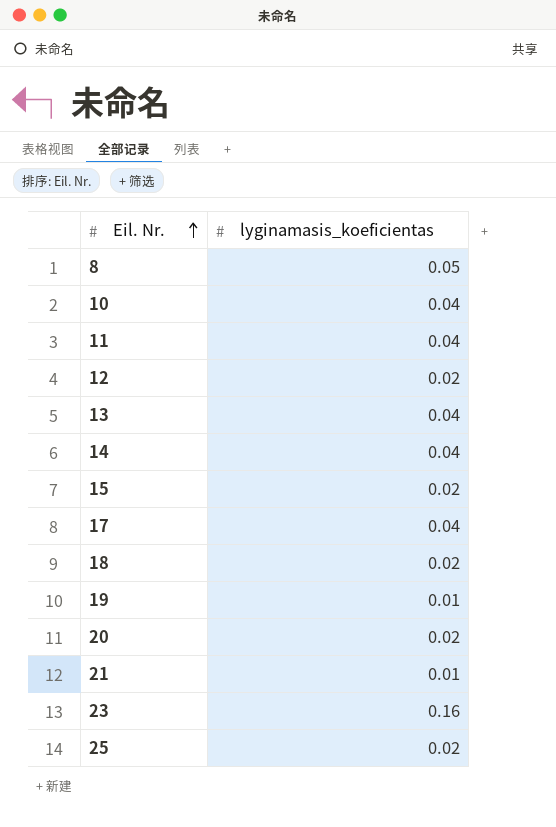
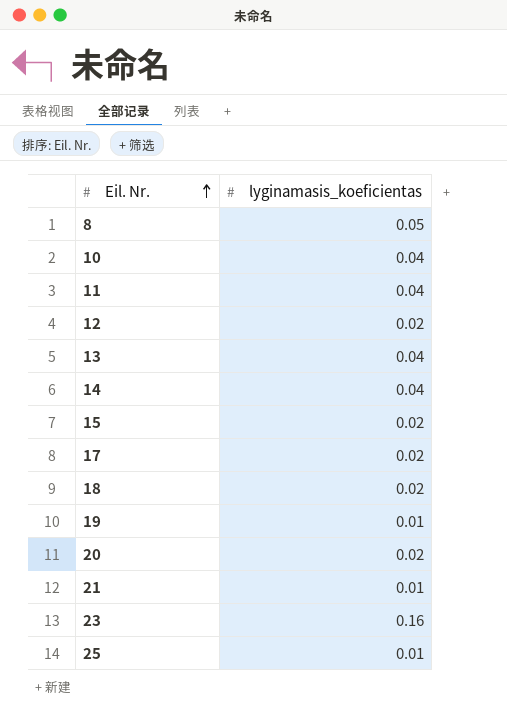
17 | lyginamasis_koeficientas: 0.04 -> 0.02
25 | lyginamasis_koeficientas: 0.02 -> 0.01

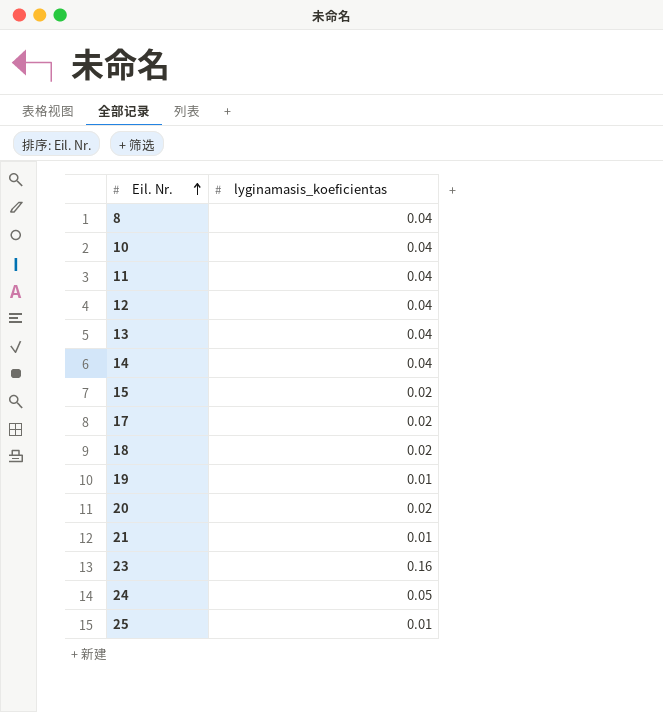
8 | lyginamasis_koeficientas: 0.05 -> 0.04
12 | lyginamasis_koeficientas: 0.02 -> 0.04
row 24: none -> 0.05

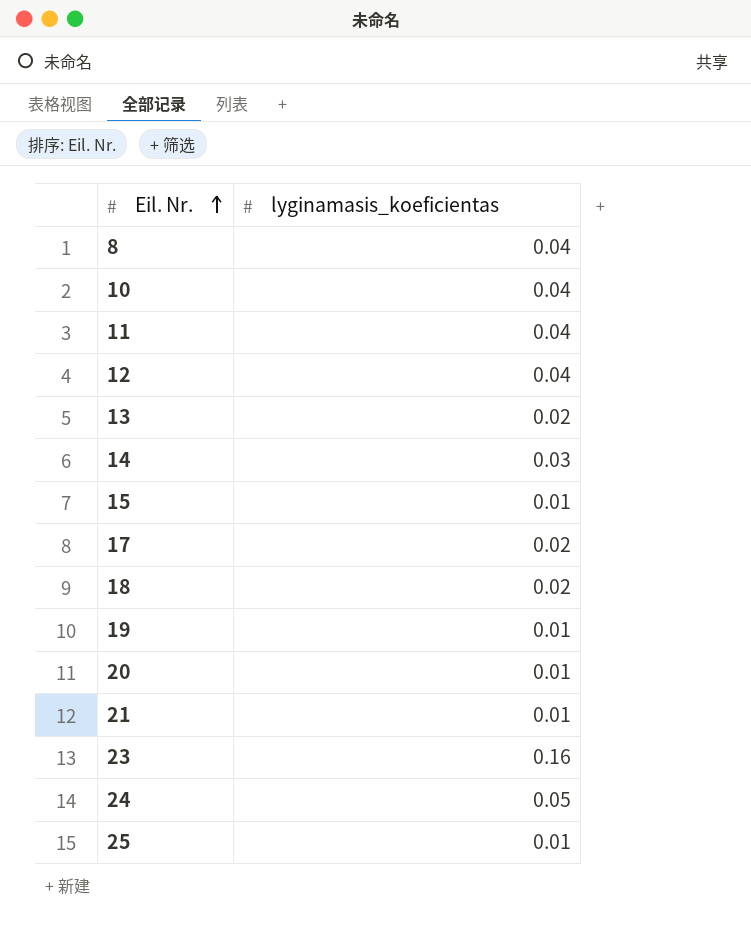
13 | lyginamasis_koeficientas: 0.04 -> 0.02
14 | lyginamasis_koeficientas: 0.04 -> 0.03
15 | lyginamasis_koeficientas: 0.02 -> 0.01
20 | lyginamasis_koeficientas: 0.02 -> 0.01

